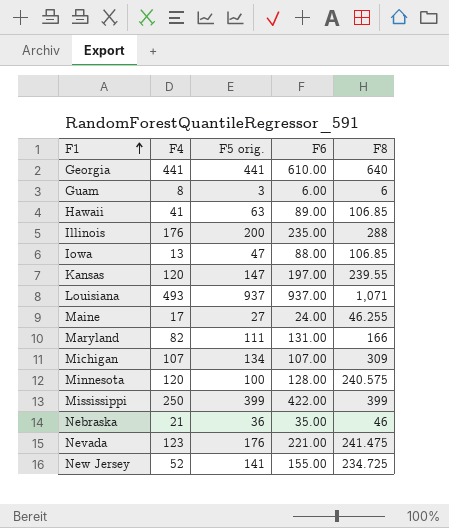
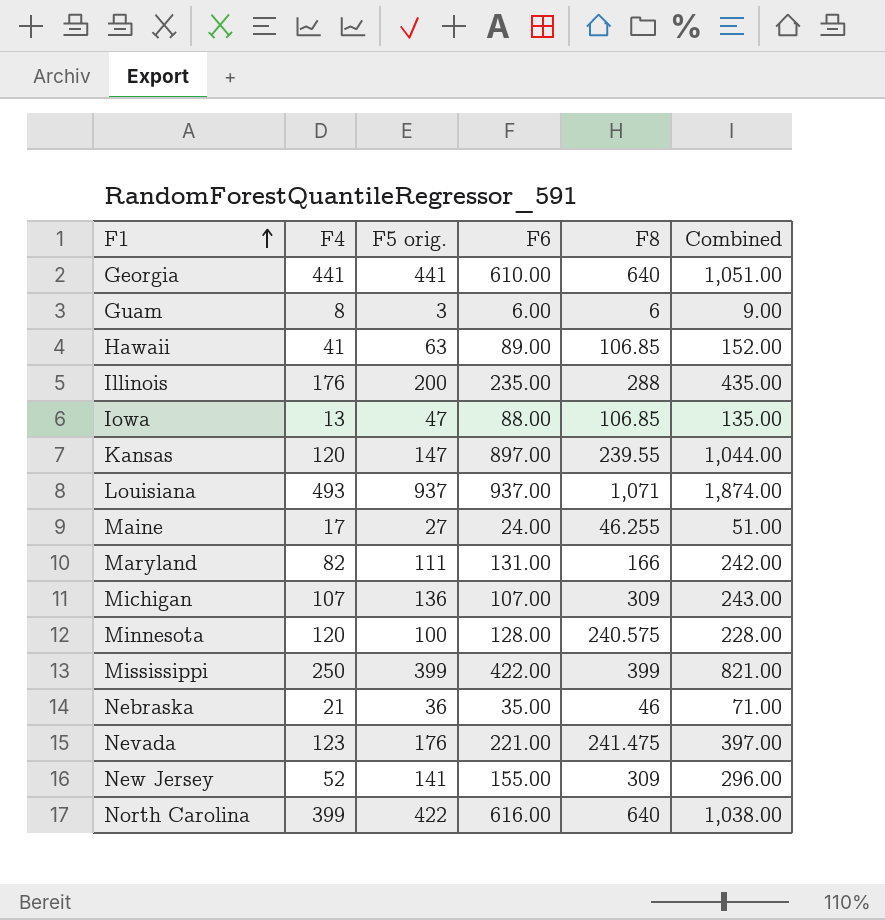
column Combined | formula: none -> [F5 orig.] + [F6]
Kansas | F6: 197.00 -> 897.00
Michigan | F5 orig.: 134 -> 136
New Jersey | F8: 234.725 -> 309
row North Carolina: none -> 399 | 422 | 616.00 | 640 | 1,038.00

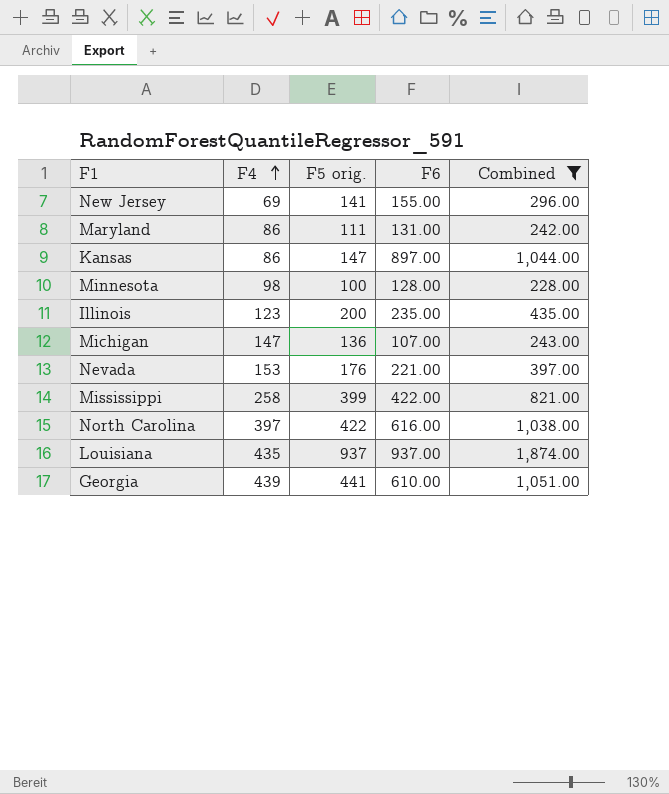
filter: none -> Combined >= 228.00
row order: F1 ascending -> F4 ascending
column F8 | position: 5 -> none
New Jersey | F4: 52 -> 69
Maryland | F4: 82 -> 86
Kansas | F4: 120 -> 86
Minnesota | F4: 120 -> 98
Illinois | F4: 176 -> 123
Michigan | F4: 107 -> 147
Nevada | F4: 123 -> 153
Mississippi | F4: 250 -> 258
North Carolina | F4: 399 -> 397
Louisiana | F4: 493 -> 435
Georgia | F4: 441 -> 439

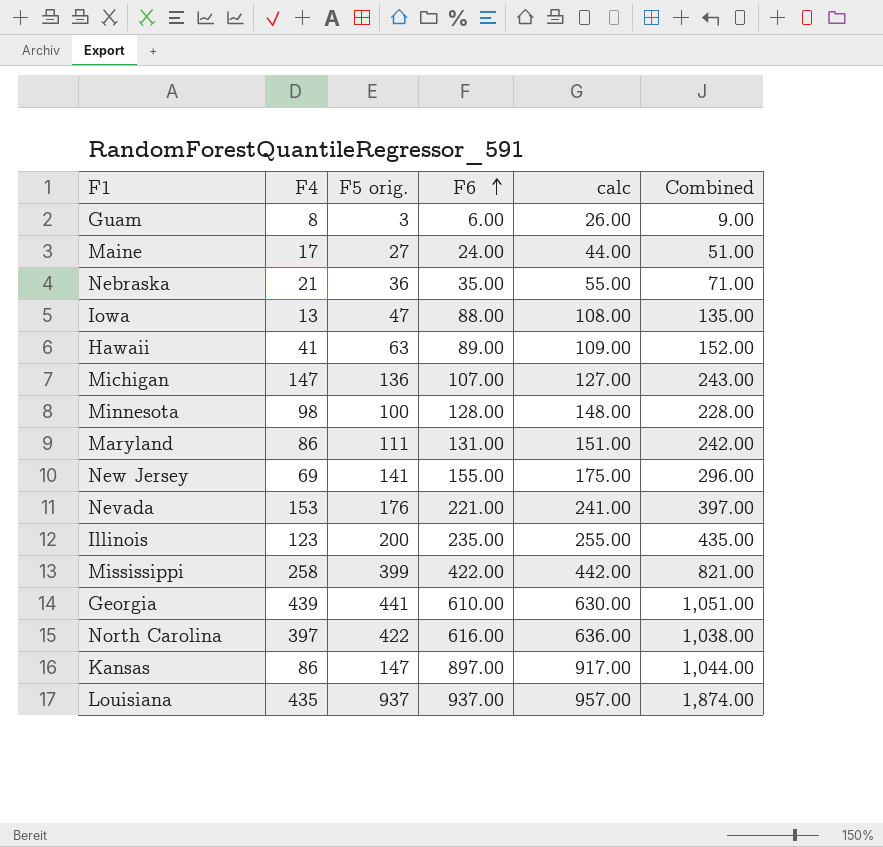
filter: Combined >= 228.00 -> none
row order: F4 ascending -> F6 ascending
column calc | formula: none -> [F6] + 20

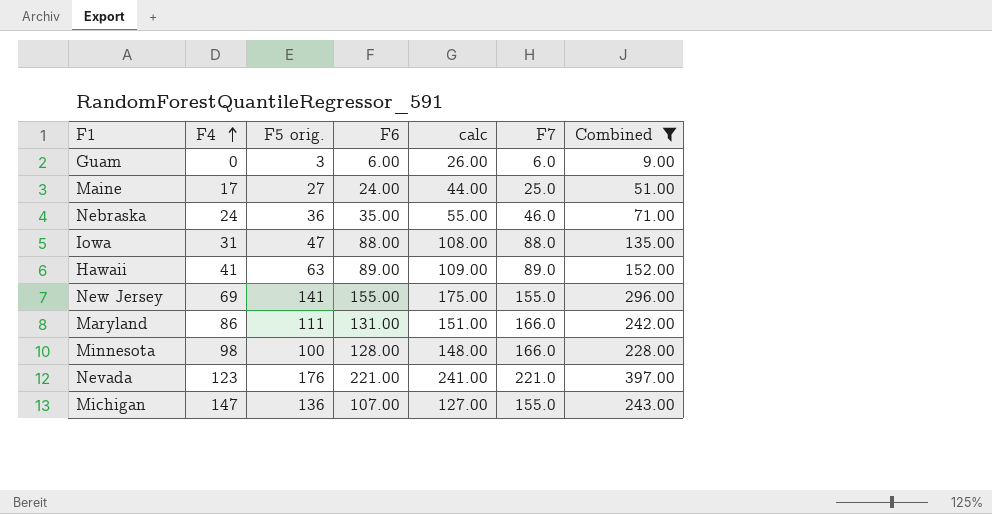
filter: none -> Combined <= 397.00
row order: F6 ascending -> F4 ascending
column F7 | position: none -> 6
Guam | F4: 8 -> 0
Nebraska | F4: 21 -> 24
Iowa | F4: 13 -> 31
Nevada | F4: 153 -> 123

